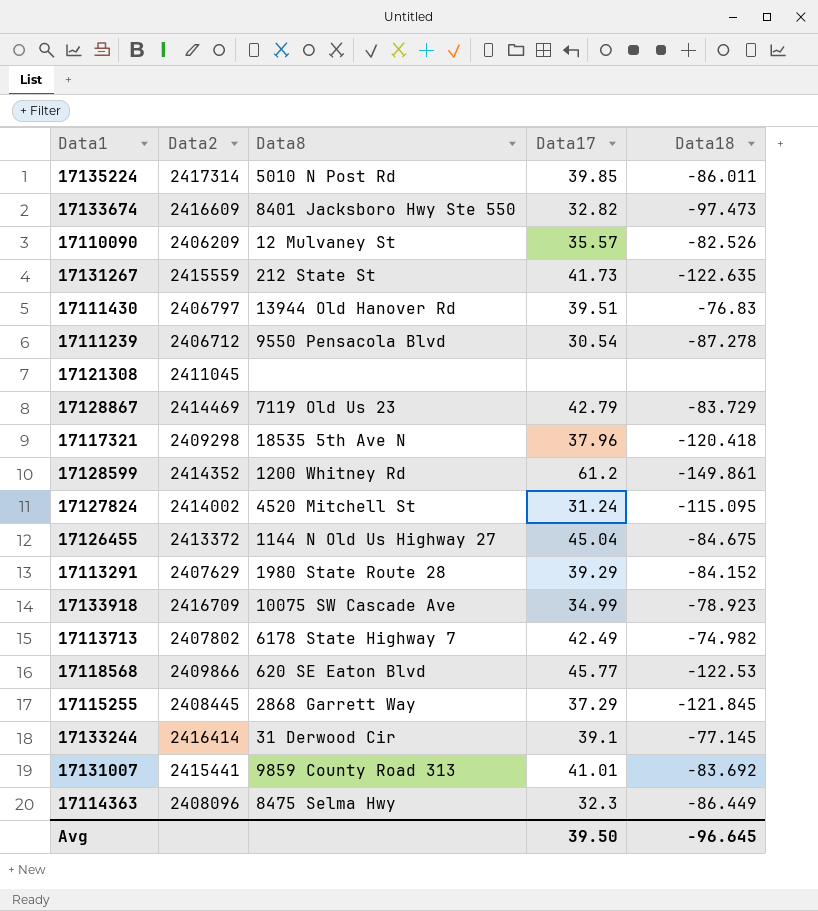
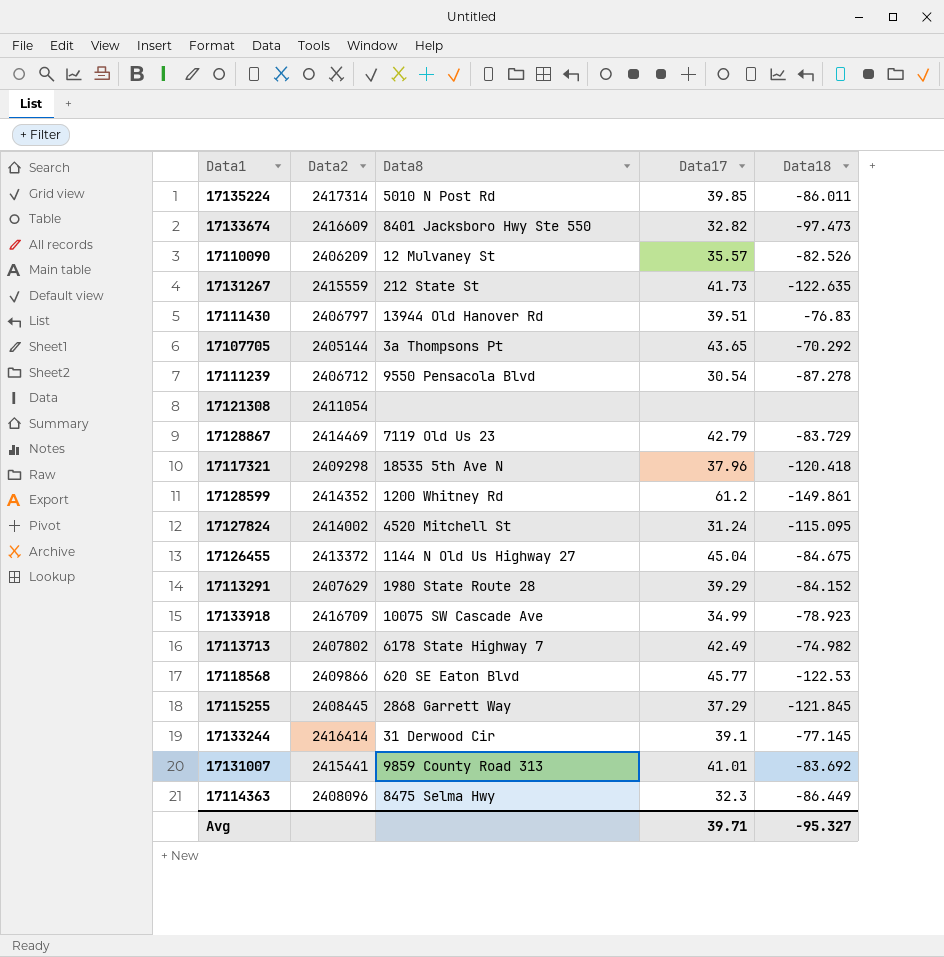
row 17107705: none -> 2405144 | 3a Thompsons Pt | 43.65 | -70.292
17121308 | Data2: 2411045 -> 2411054
Avg | Data17: 39.50 -> 39.71
Avg | Data18: -96.645 -> -95.327

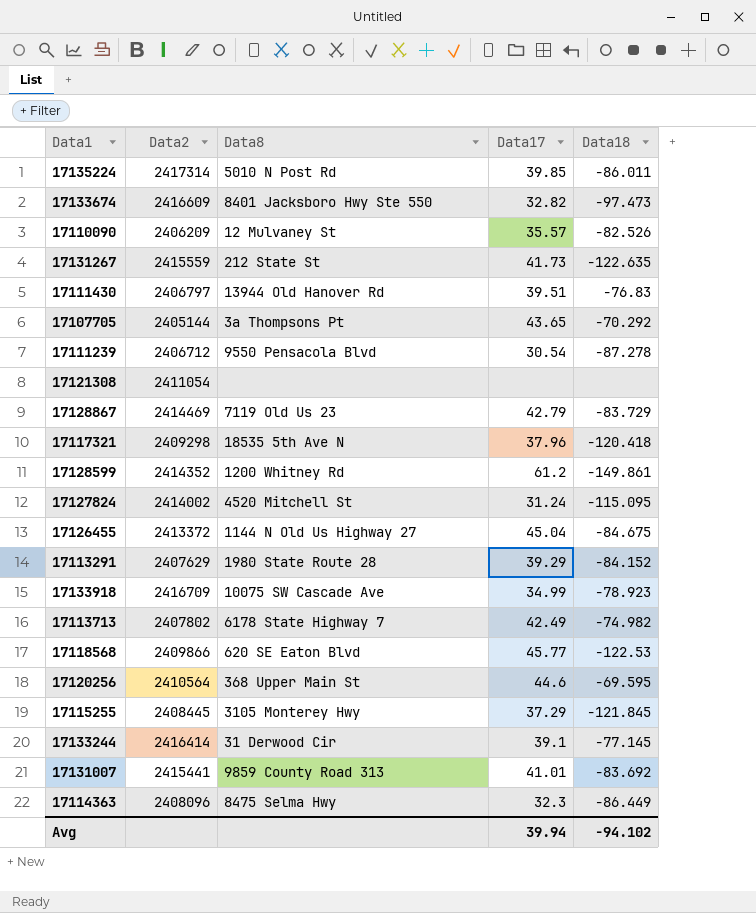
row 17120256: none -> 2410564 | 368 Upper Main St | 44.6 | -69.595
17115255 | Data8: 2868 Garrett Way -> 3105 Monterey Hwy
Avg | Data17: 39.71 -> 39.94
Avg | Data18: -95.327 -> -94.102

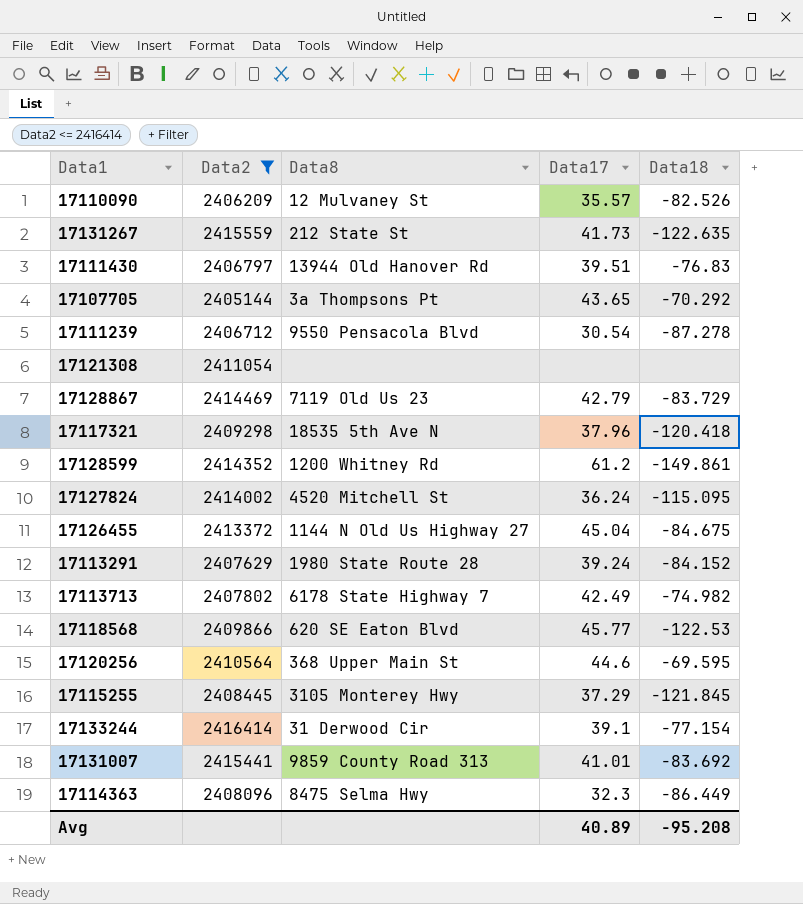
filter: none -> Data2 <= 2416414
17127824 | Data17: 31.24 -> 36.24
17113291 | Data17: 39.29 -> 39.24
17133244 | Data18: -77.145 -> -77.154
Avg | Data17: 39.94 -> 40.89
Avg | Data18: -94.102 -> -95.208

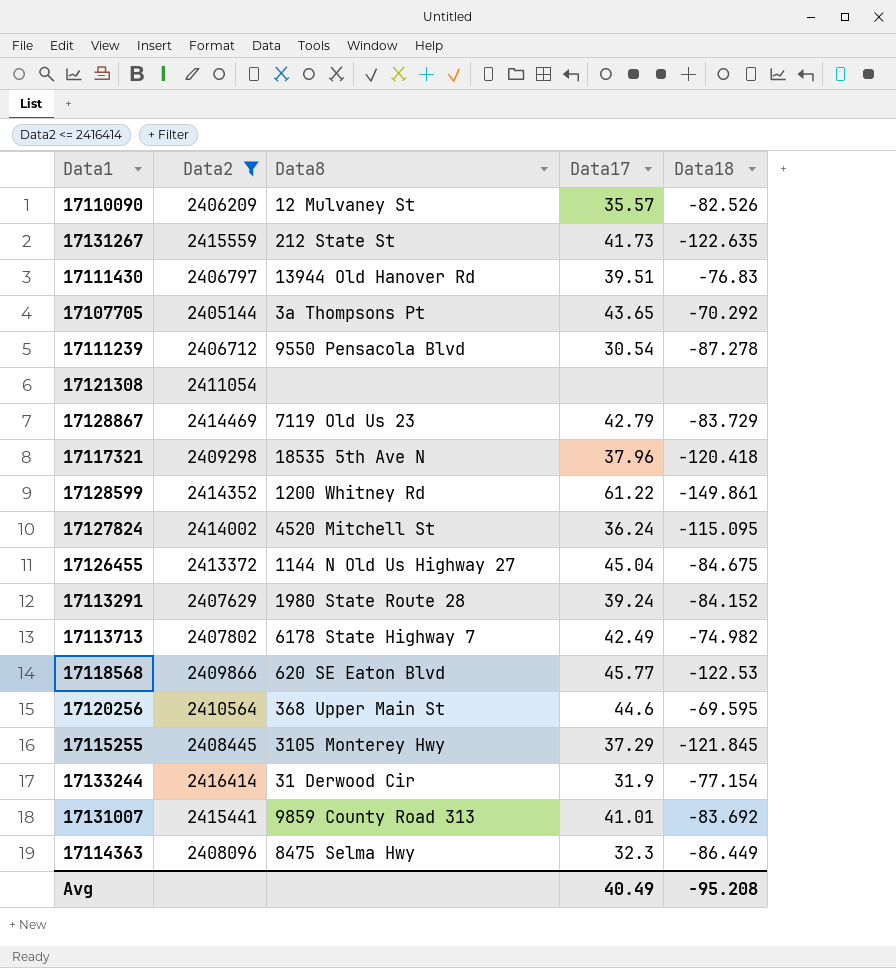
17128599 | Data17: 61.2 -> 61.22
17133244 | Data17: 39.1 -> 31.9
Avg | Data17: 40.89 -> 40.49

